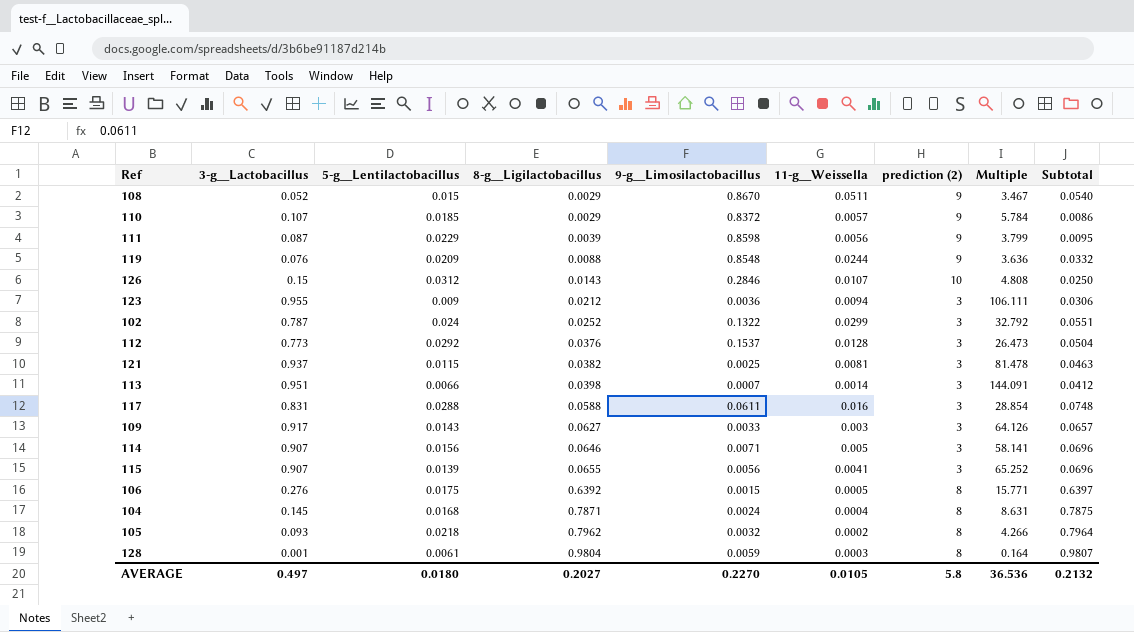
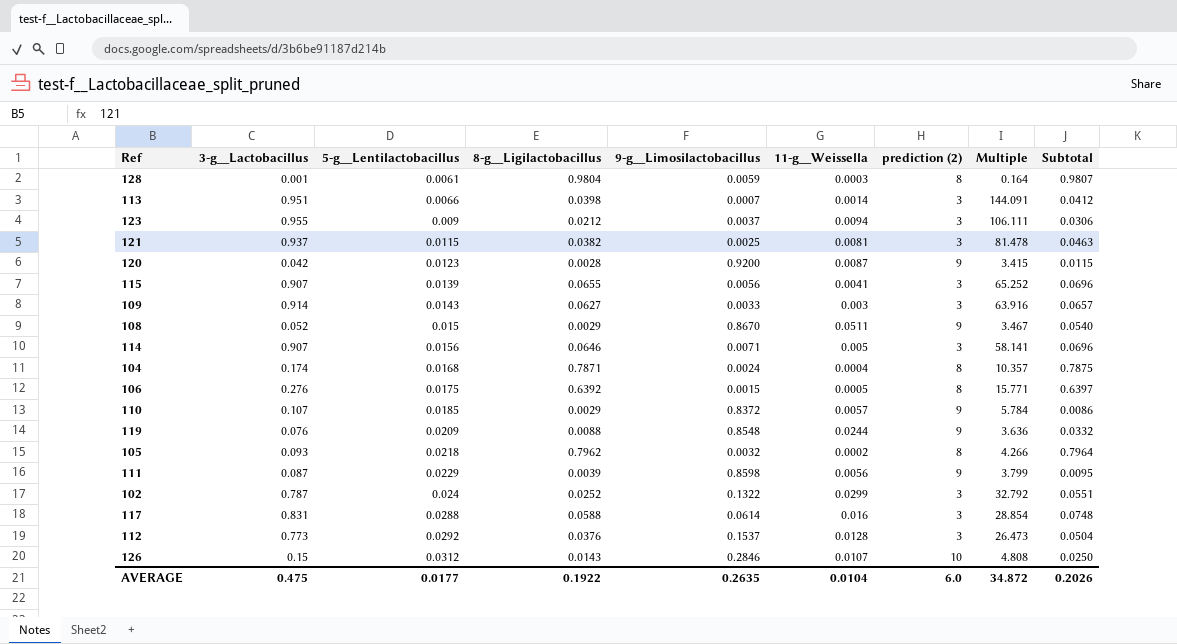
row order: 8-g__Ligilactobacillus ascending -> 5-g__Lentilactobacillus ascending
123 | 9-g__Limosilactobacillus: 0.0036 -> 0.0037
row 120: none -> 0.042 | 0.0123 | 0.0028 | 0.9200 | 0.0087 | 9 | 3.415 | 0.0115
109 | 3-g__Lactobacillus: 0.917 -> 0.914
109 | Multiple: 64.126 -> 63.916
104 | 3-g__Lactobacillus: 0.145 -> 0.174
104 | Multiple: 8.631 -> 10.357
117 | 9-g__Limosilactobacillus: 0.0611 -> 0.0614
AVERAGE | 3-g__Lactobacillus: 0.497 -> 0.475
AVERAGE | 5-g__Lentilactobacillus: 0.0180 -> 0.0177
AVERAGE | 8-g__Ligilactobacillus: 0.2027 -> 0.1922
AVERAGE | 9-g__Limosilactobacillus: 0.2270 -> 0.2635
AVERAGE | 11-g__Weissella: 0.0105 -> 0.0104
AVERAGE | prediction (2): 5.8 -> 6.0
AVERAGE | Multiple: 36.536 -> 34.872
AVERAGE | Subtotal: 0.2132 -> 0.2026

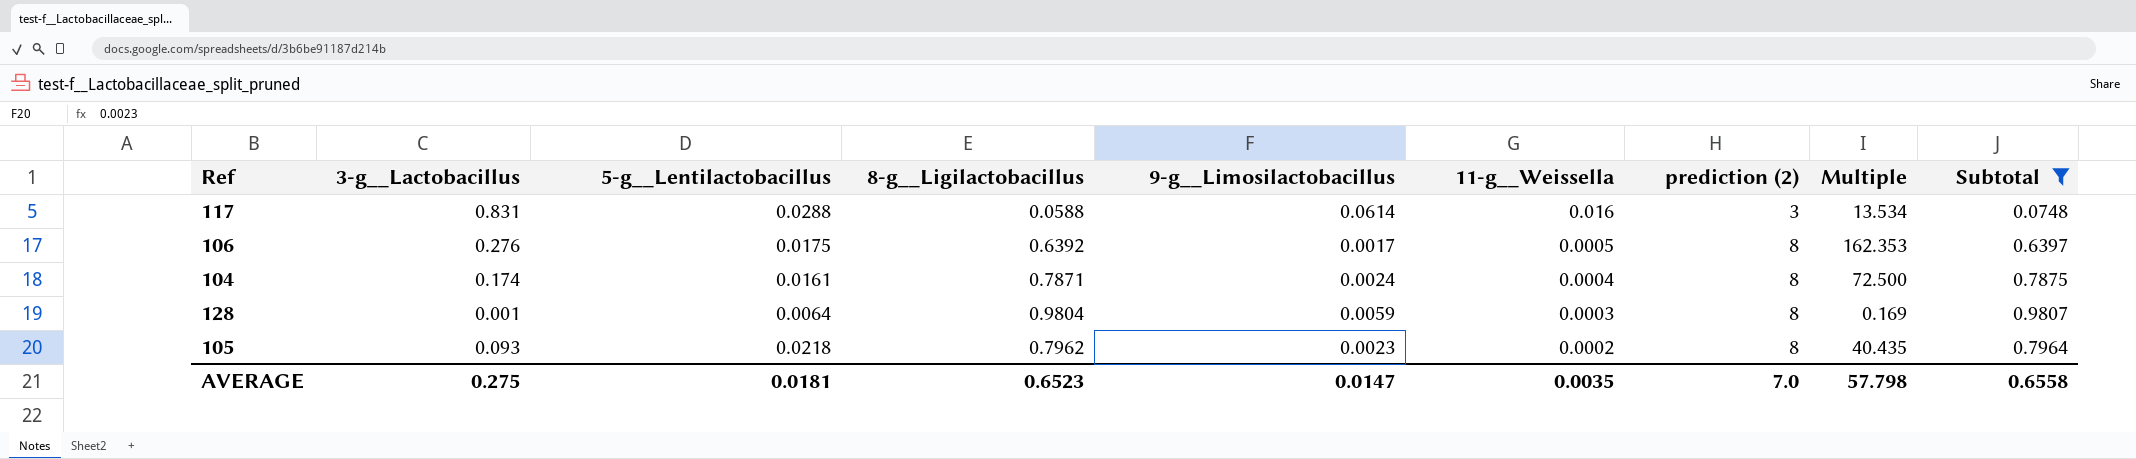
filter: none -> Subtotal >= 0.0748
row order: 5-g__Lentilactobacillus ascending -> 11-g__Weissella descending
column Multiple | formula: [3-g__Lactobacillus] / [5-g__Lentilactobacillus] -> [3-g__Lactobacillus] / [9-g__Limosilactobacillus]
106 | 9-g__Limosilactobacillus: 0.0015 -> 0.0017
104 | 5-g__Lentilactobacillus: 0.0168 -> 0.0161
128 | 5-g__Lentilactobacillus: 0.0061 -> 0.0064
105 | 9-g__Limosilactobacillus: 0.0032 -> 0.0023
AVERAGE | 3-g__Lactobacillus: 0.475 -> 0.275
AVERAGE | 5-g__Lentilactobacillus: 0.0177 -> 0.0181
AVERAGE | 8-g__Ligilactobacillus: 0.1922 -> 0.6523
AVERAGE | 9-g__Limosilactobacillus: 0.2635 -> 0.0147
AVERAGE | 11-g__Weissella: 0.0104 -> 0.0035
AVERAGE | prediction (2): 6.0 -> 7.0
AVERAGE | Multiple: 34.872 -> 57.798
AVERAGE | Subtotal: 0.2026 -> 0.6558

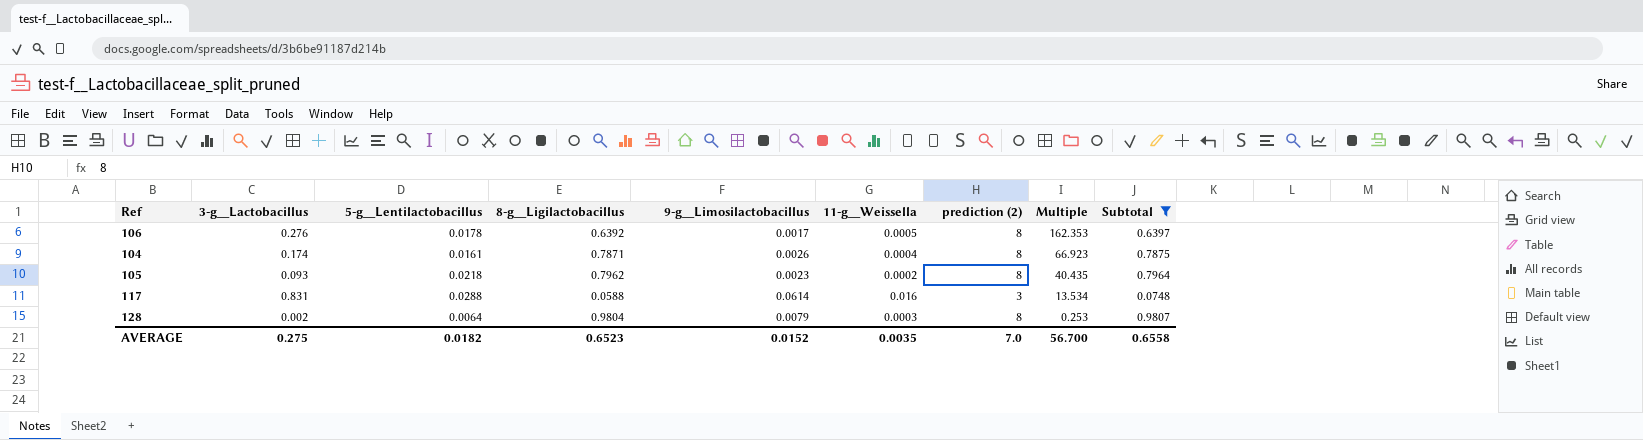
row order: 11-g__Weissella descending -> Multiple descending
106 | 5-g__Lentilactobacillus: 0.0175 -> 0.0178
104 | 9-g__Limosilactobacillus: 0.0024 -> 0.0026
104 | Multiple: 72.500 -> 66.923
128 | 3-g__Lactobacillus: 0.001 -> 0.002
128 | 9-g__Limosilactobacillus: 0.0059 -> 0.0079
128 | Multiple: 0.169 -> 0.253
AVERAGE | 5-g__Lentilactobacillus: 0.0181 -> 0.0182
AVERAGE | 9-g__Limosilactobacillus: 0.0147 -> 0.0152
AVERAGE | Multiple: 57.798 -> 56.700

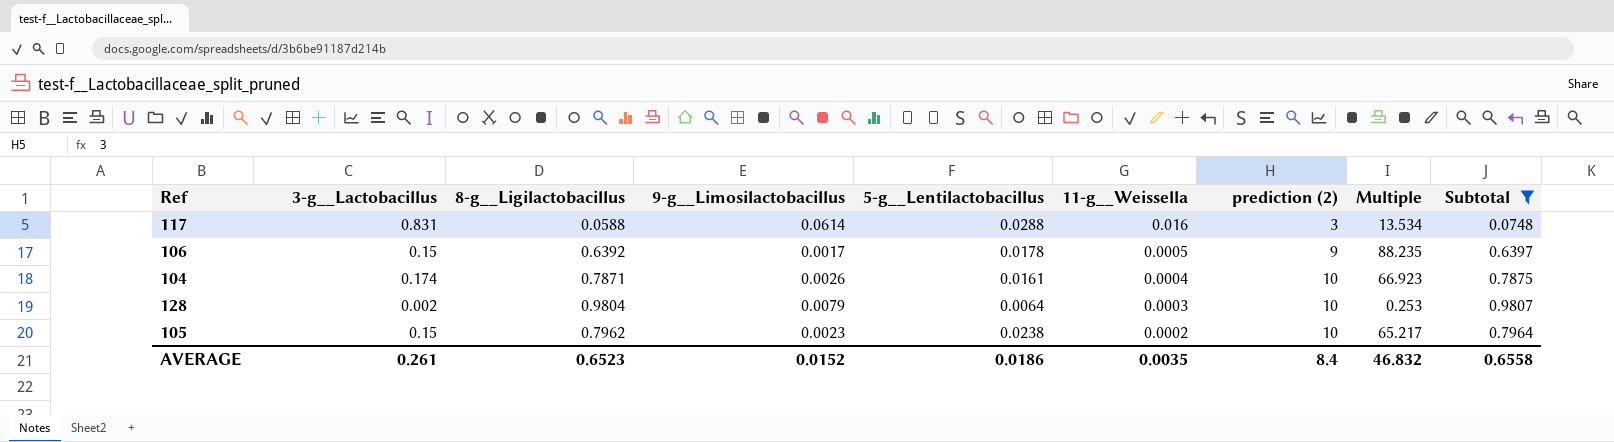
row order: Multiple descending -> 11-g__Weissella descending
column 5-g__Lentilactobacillus | position: 3 -> 5
106 | 3-g__Lactobacillus: 0.276 -> 0.15
106 | prediction (2): 8 -> 9
106 | Multiple: 162.353 -> 88.235
104 | prediction (2): 8 -> 10
128 | prediction (2): 8 -> 10
105 | 3-g__Lactobacillus: 0.093 -> 0.15
105 | 5-g__Lentilactobacillus: 0.0218 -> 0.0238
105 | prediction (2): 8 -> 10
105 | Multiple: 40.435 -> 65.217
AVERAGE | 3-g__Lactobacillus: 0.275 -> 0.261
AVERAGE | 5-g__Lentilactobacillus: 0.0182 -> 0.0186
AVERAGE | prediction (2): 7.0 -> 8.4
AVERAGE | Multiple: 56.700 -> 46.832

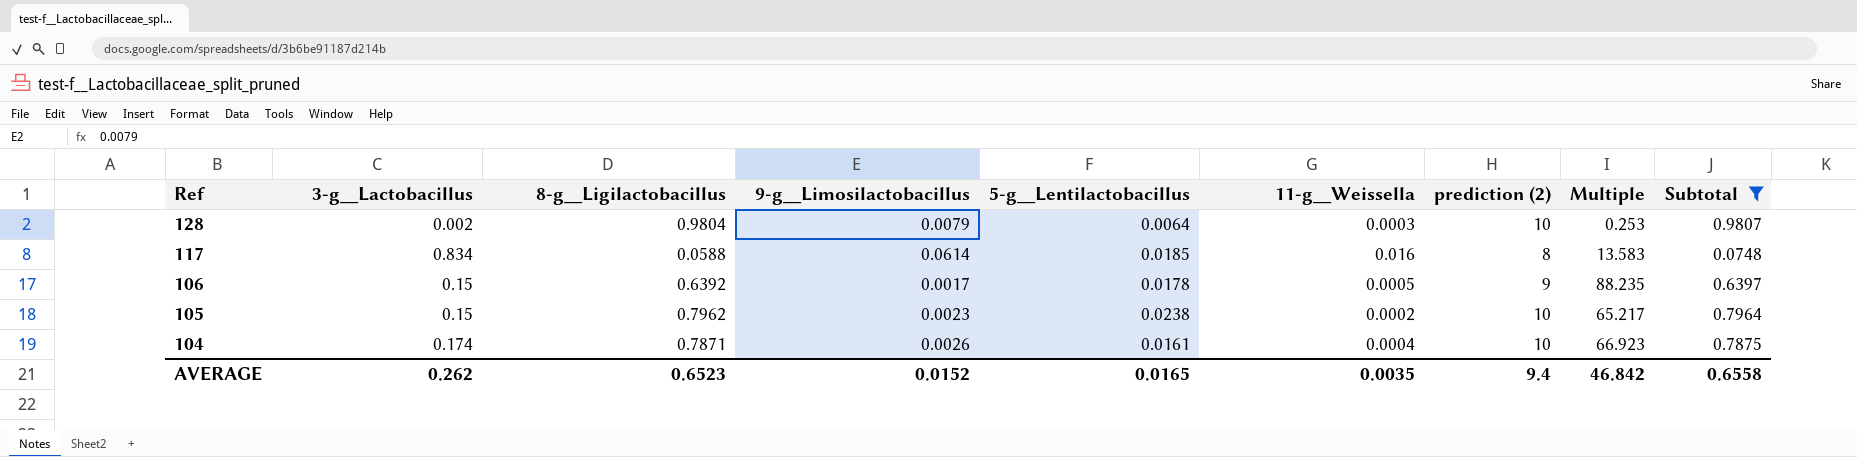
row order: 11-g__Weissella descending -> Ref descending
117 | 3-g__Lactobacillus: 0.831 -> 0.834
117 | 5-g__Lentilactobacillus: 0.0288 -> 0.0185
117 | prediction (2): 3 -> 8
117 | Multiple: 13.534 -> 13.583
AVERAGE | 3-g__Lactobacillus: 0.261 -> 0.262
AVERAGE | 5-g__Lentilactobacillus: 0.0186 -> 0.0165
AVERAGE | prediction (2): 8.4 -> 9.4
AVERAGE | Multiple: 46.832 -> 46.842

